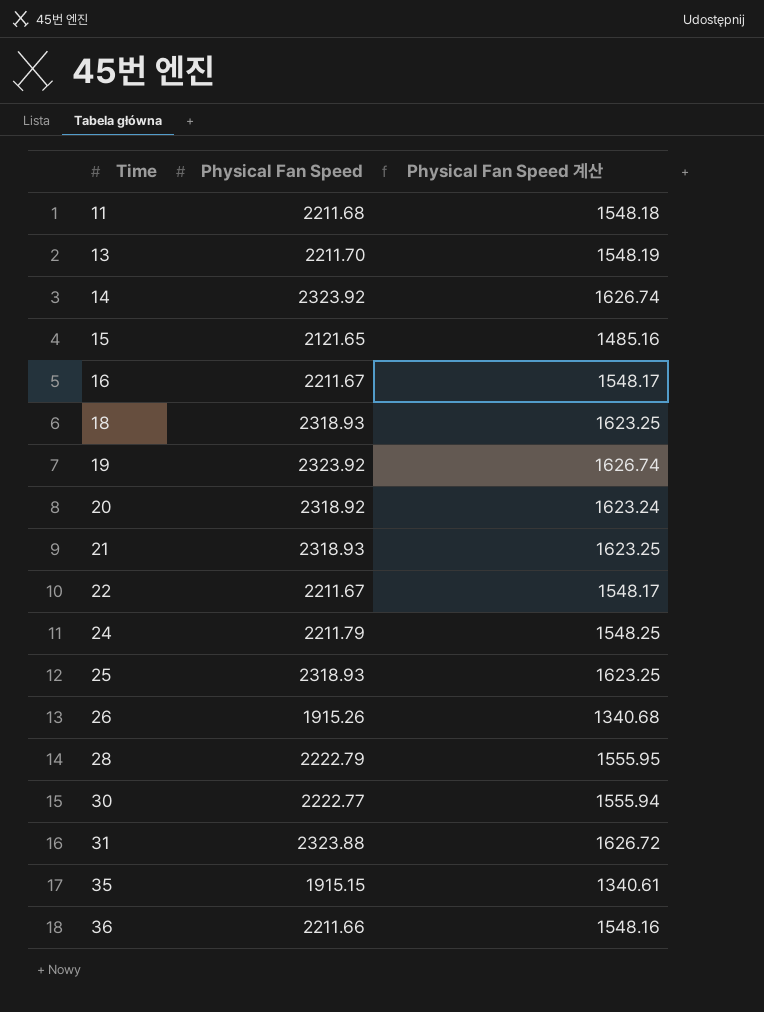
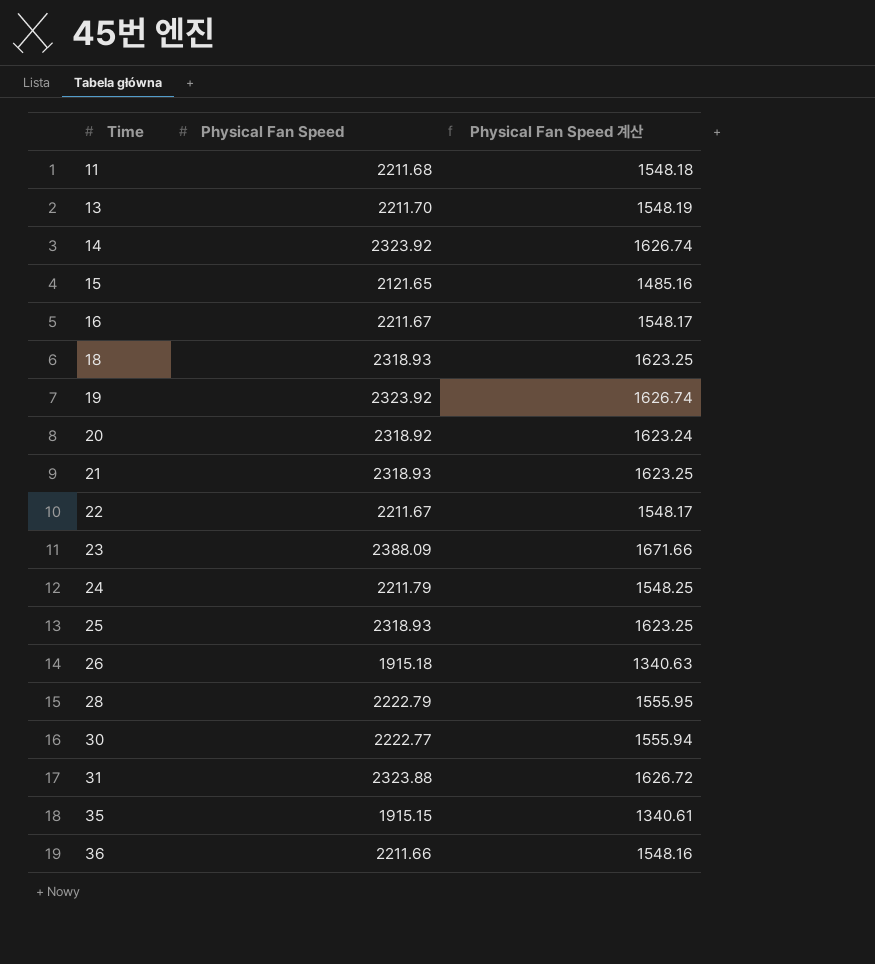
row 23: none -> 2388.09 | 1671.66
26 | Physical Fan Speed: 1915.26 -> 1915.18
26 | Physical Fan Speed 계산: 1340.68 -> 1340.63

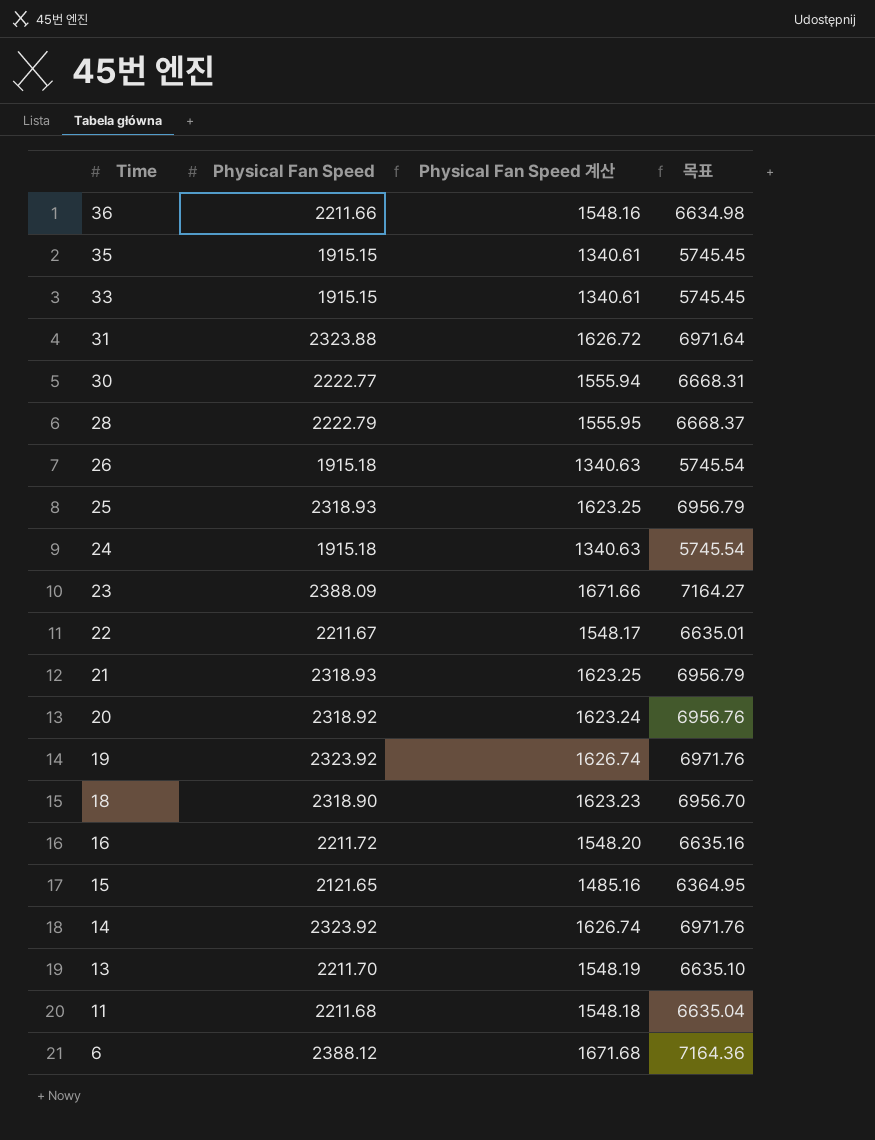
row order: Time ascending -> Time descending
column 목표 | formula: none -> [Physical Fan Speed] * 3
row 33: none -> 1915.15 | 1340.61 | 5745.45
24 | Physical Fan Speed: 2211.79 -> 1915.18
24 | Physical Fan Speed 계산: 1548.25 -> 1340.63
18 | Physical Fan Speed: 2318.93 -> 2318.90
18 | Physical Fan Speed 계산: 1623.25 -> 1623.23
16 | Physical Fan Speed: 2211.67 -> 2211.72
16 | Physical Fan Speed 계산: 1548.17 -> 1548.20
row 6: none -> 2388.12 | 1671.68 | 7164.36

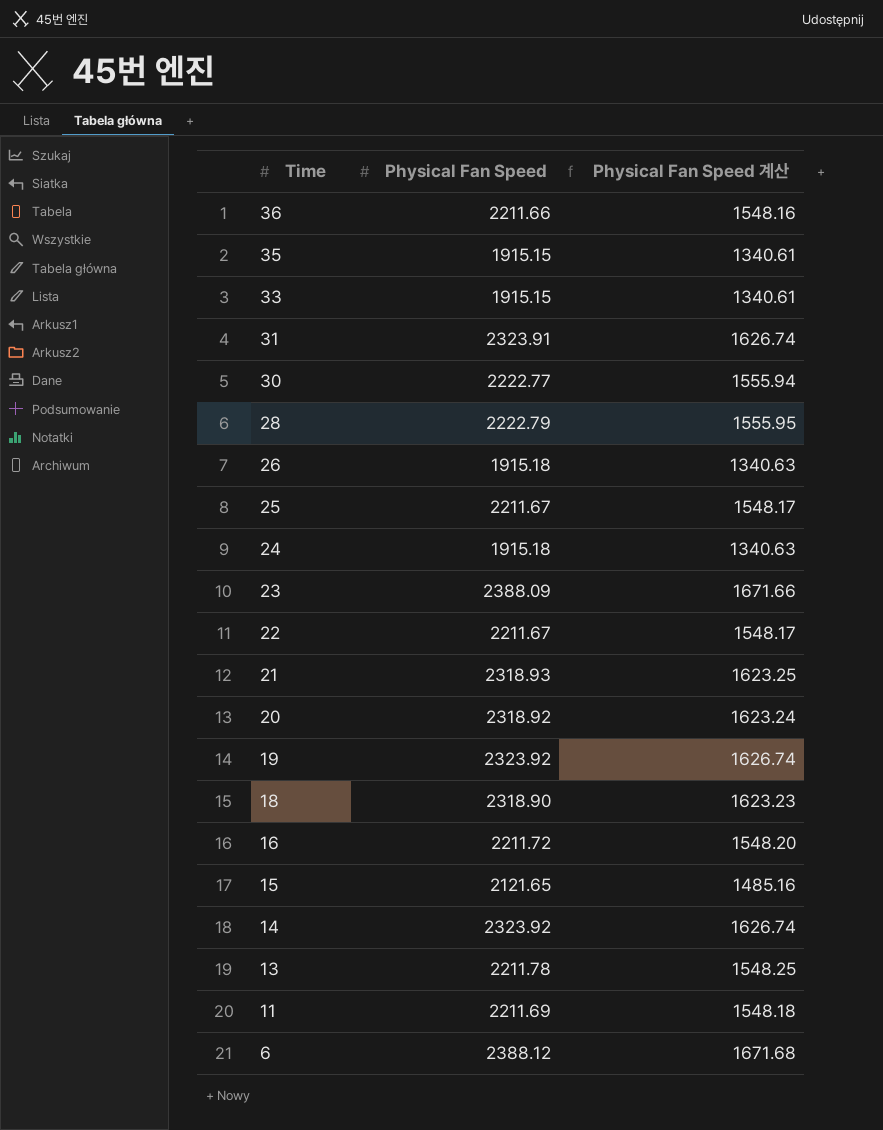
column 목표 | formula: [Physical Fan Speed] * 3 -> none
31 | Physical Fan Speed: 2323.88 -> 2323.91
31 | Physical Fan Speed 계산: 1626.72 -> 1626.74
25 | Physical Fan Speed: 2318.93 -> 2211.67
25 | Physical Fan Speed 계산: 1623.25 -> 1548.17
13 | Physical Fan Speed: 2211.70 -> 2211.78
13 | Physical Fan Speed 계산: 1548.19 -> 1548.25
11 | Physical Fan Speed: 2211.68 -> 2211.69

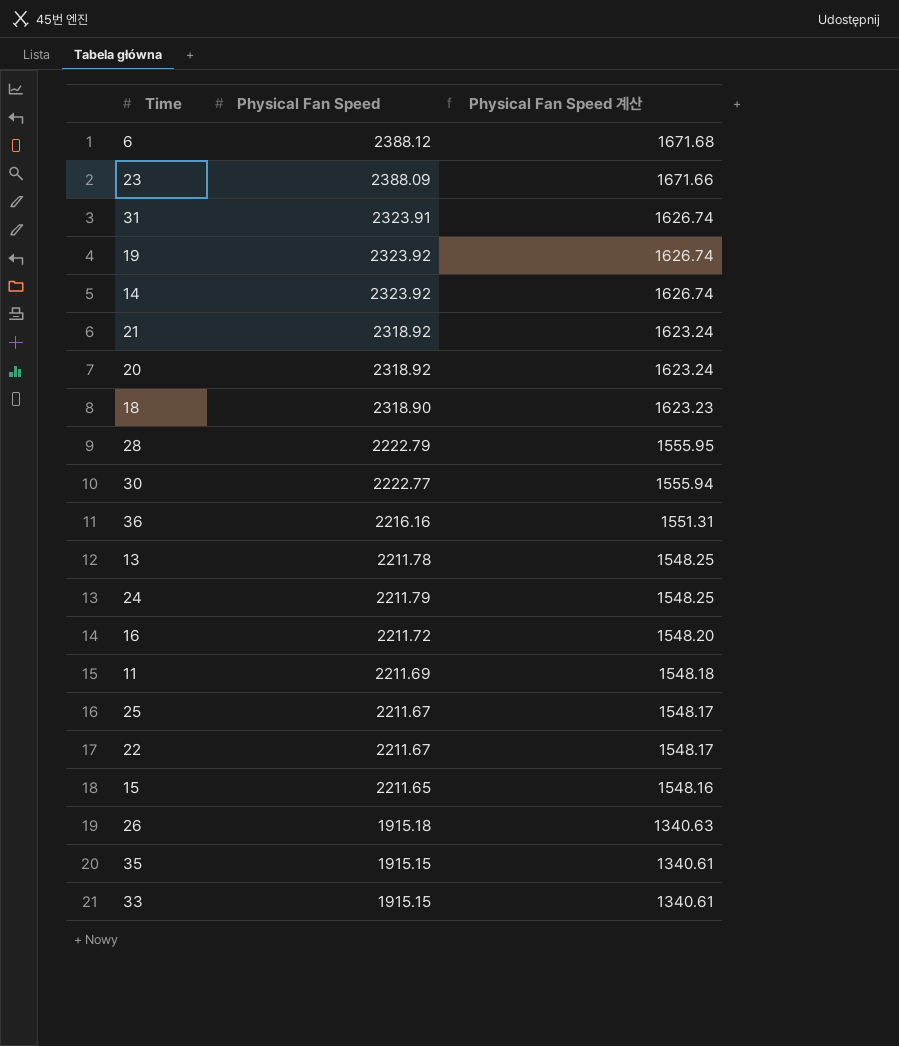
row order: Time descending -> Physical Fan Speed 계산 descending
21 | Physical Fan Speed: 2318.93 -> 2318.92
21 | Physical Fan Speed 계산: 1623.25 -> 1623.24
36 | Physical Fan Speed: 2211.66 -> 2216.16
36 | Physical Fan Speed 계산: 1548.16 -> 1551.31
24 | Physical Fan Speed: 1915.18 -> 2211.79
24 | Physical Fan Speed 계산: 1340.63 -> 1548.25
15 | Physical Fan Speed: 2121.65 -> 2211.65
15 | Physical Fan Speed 계산: 1485.16 -> 1548.16

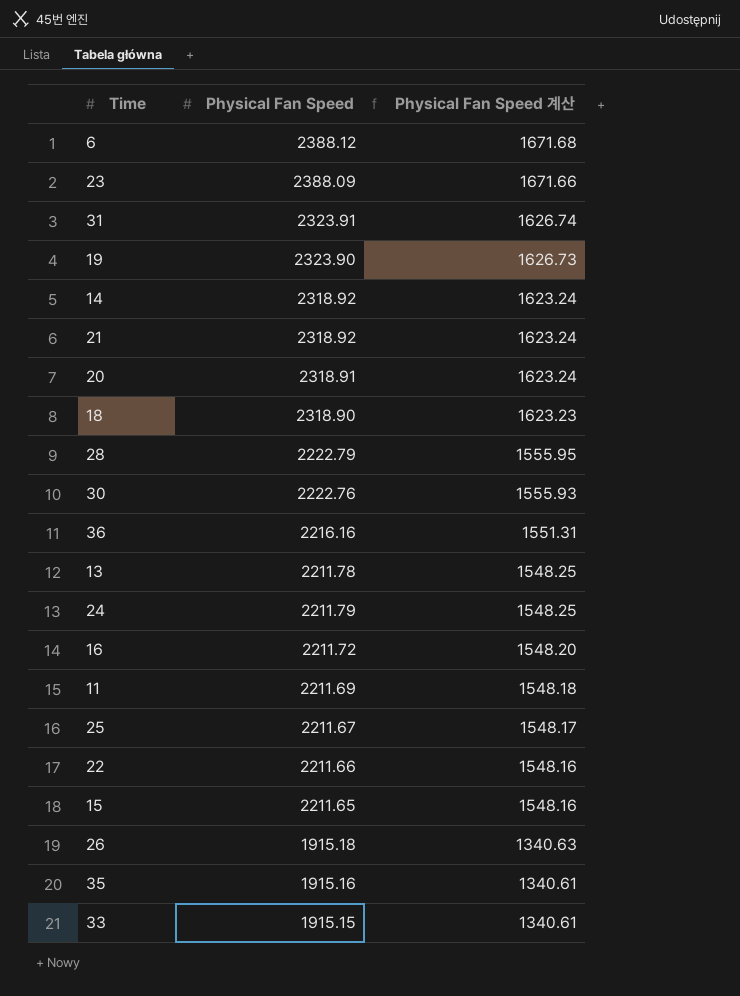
19 | Physical Fan Speed: 2323.92 -> 2323.90
19 | Physical Fan Speed 계산: 1626.74 -> 1626.73
14 | Physical Fan Speed: 2323.92 -> 2318.92
14 | Physical Fan Speed 계산: 1626.74 -> 1623.24
20 | Physical Fan Speed: 2318.92 -> 2318.91
30 | Physical Fan Speed: 2222.77 -> 2222.76
30 | Physical Fan Speed 계산: 1555.94 -> 1555.93
22 | Physical Fan Speed: 2211.67 -> 2211.66
22 | Physical Fan Speed 계산: 1548.17 -> 1548.16
35 | Physical Fan Speed: 1915.15 -> 1915.16

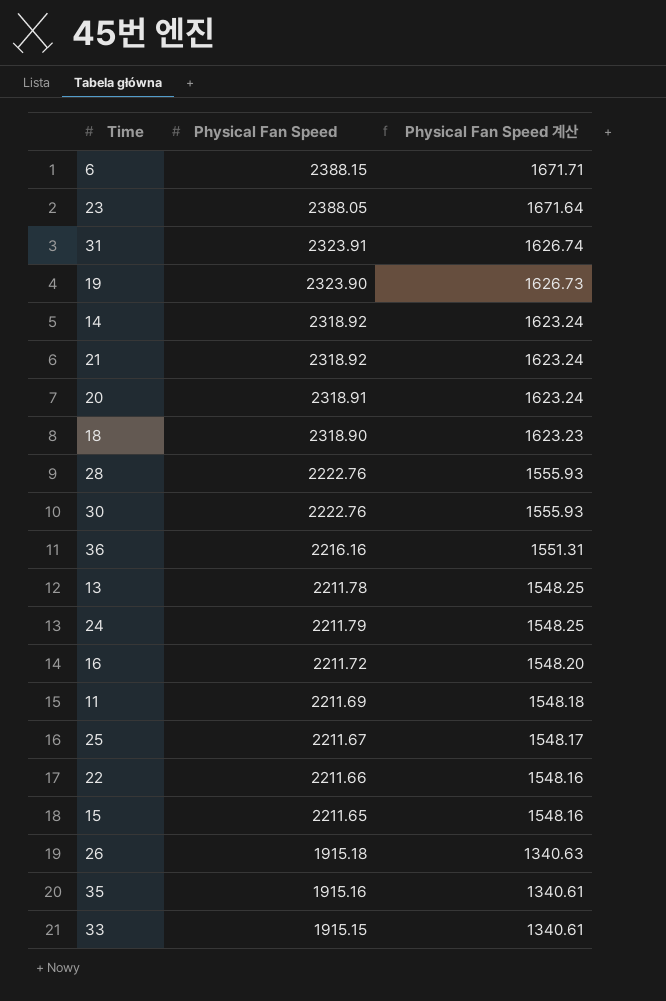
6 | Physical Fan Speed: 2388.12 -> 2388.15
6 | Physical Fan Speed 계산: 1671.68 -> 1671.71
23 | Physical Fan Speed: 2388.09 -> 2388.05
23 | Physical Fan Speed 계산: 1671.66 -> 1671.64
28 | Physical Fan Speed: 2222.79 -> 2222.76
28 | Physical Fan Speed 계산: 1555.95 -> 1555.93

